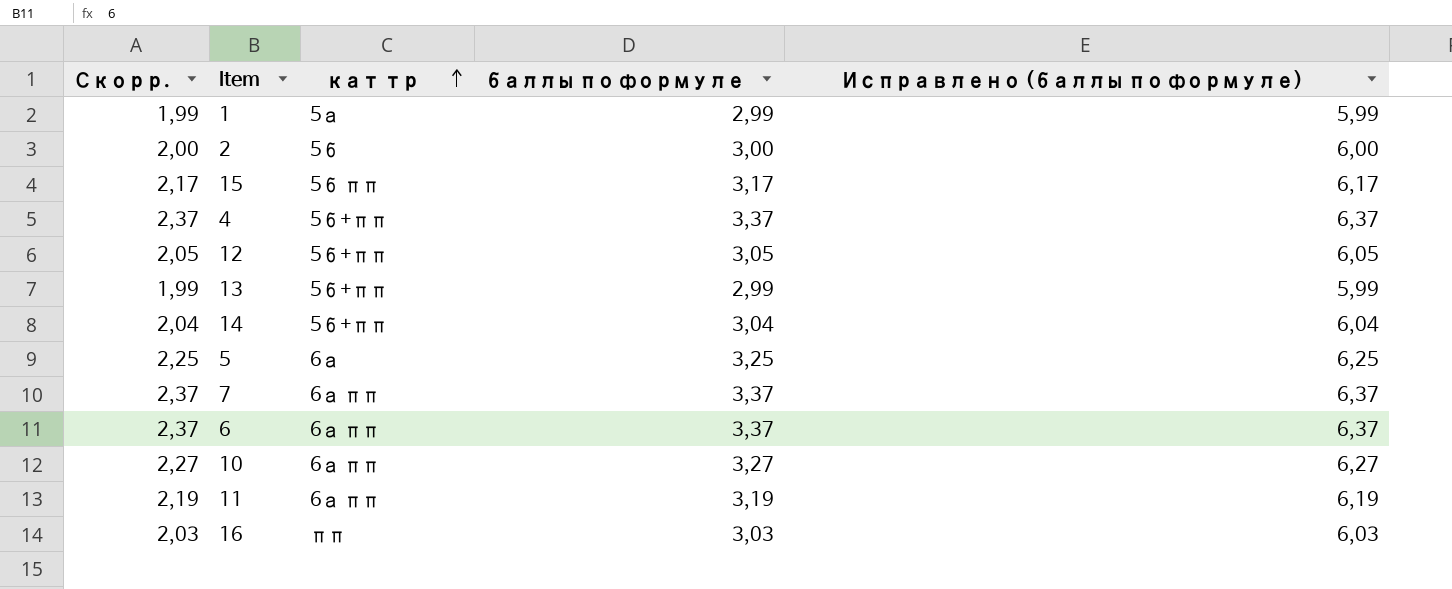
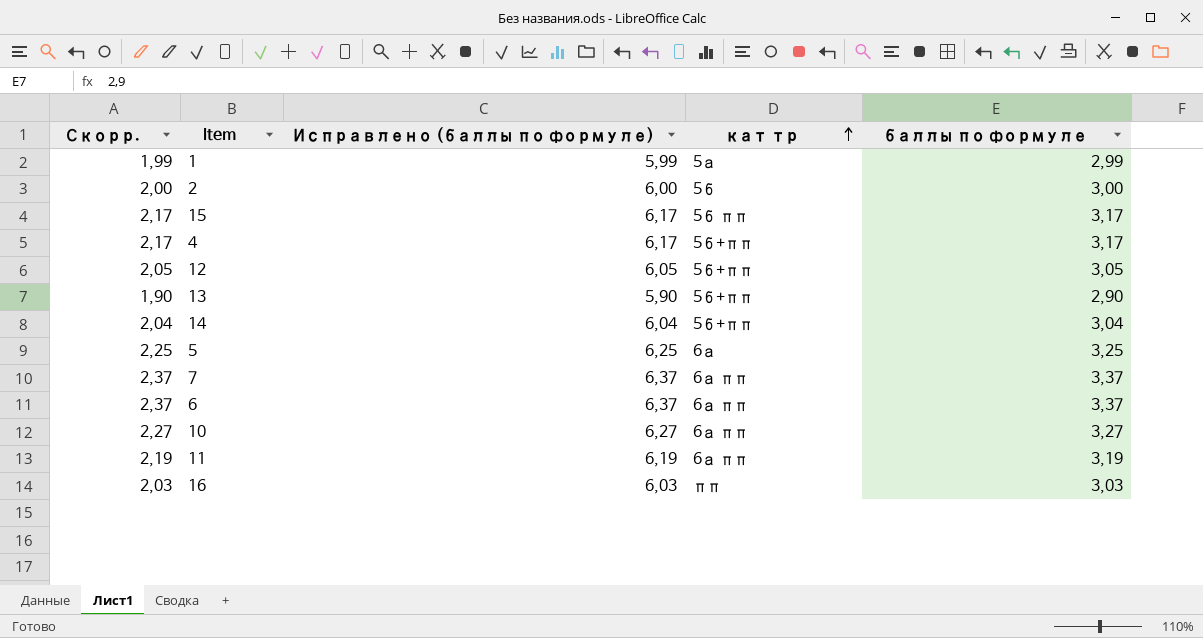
column Исправлено (баллы по формуле) | position: 5 -> 3
4 | Скорр.: 2,37 -> 2,17
4 | Исправлено (баллы по формуле): 6,37 -> 6,17
4 | баллы по формуле: 3,37 -> 3,17
13 | Скорр.: 1,99 -> 1,90
13 | Исправлено (баллы по формуле): 5,99 -> 5,90
13 | баллы по формуле: 2,99 -> 2,90

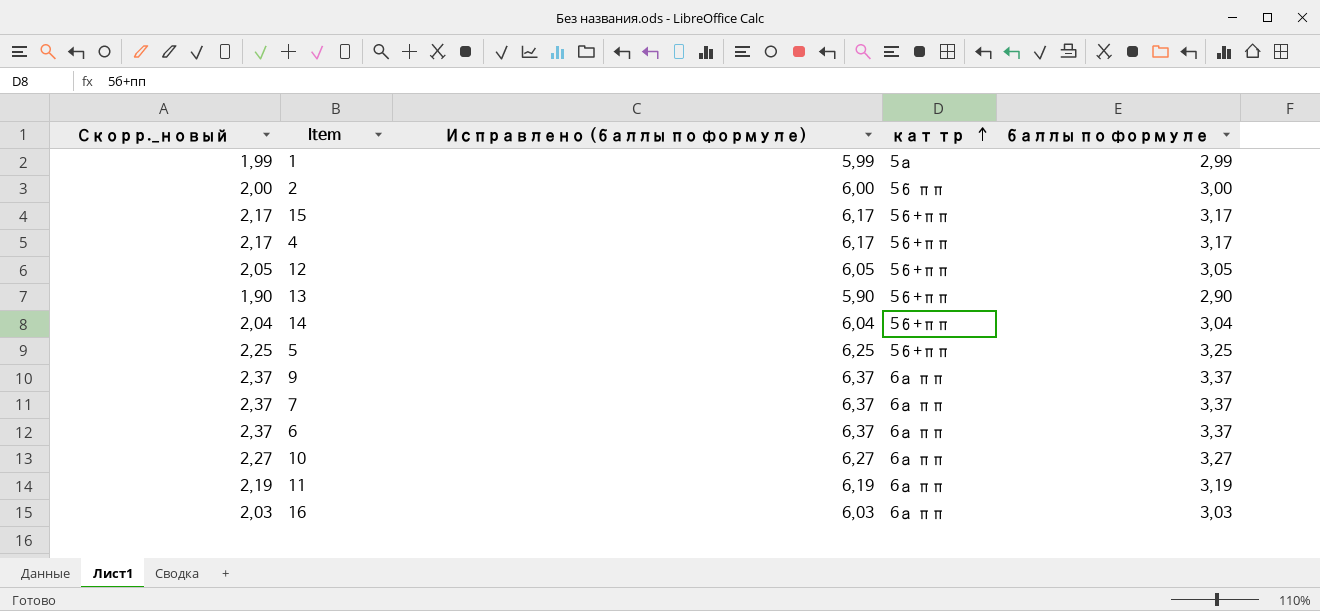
column name: Скорр. -> Скорр._новый
2 | кат тр: 5б -> 5б пп
15 | кат тр: 5б пп -> 5б+пп
5 | кат тр: 6а -> 5б+пп
row 9: none -> 2,37 | 6,37 | 6а пп | 3,37
16 | кат тр: пп -> 6а пп

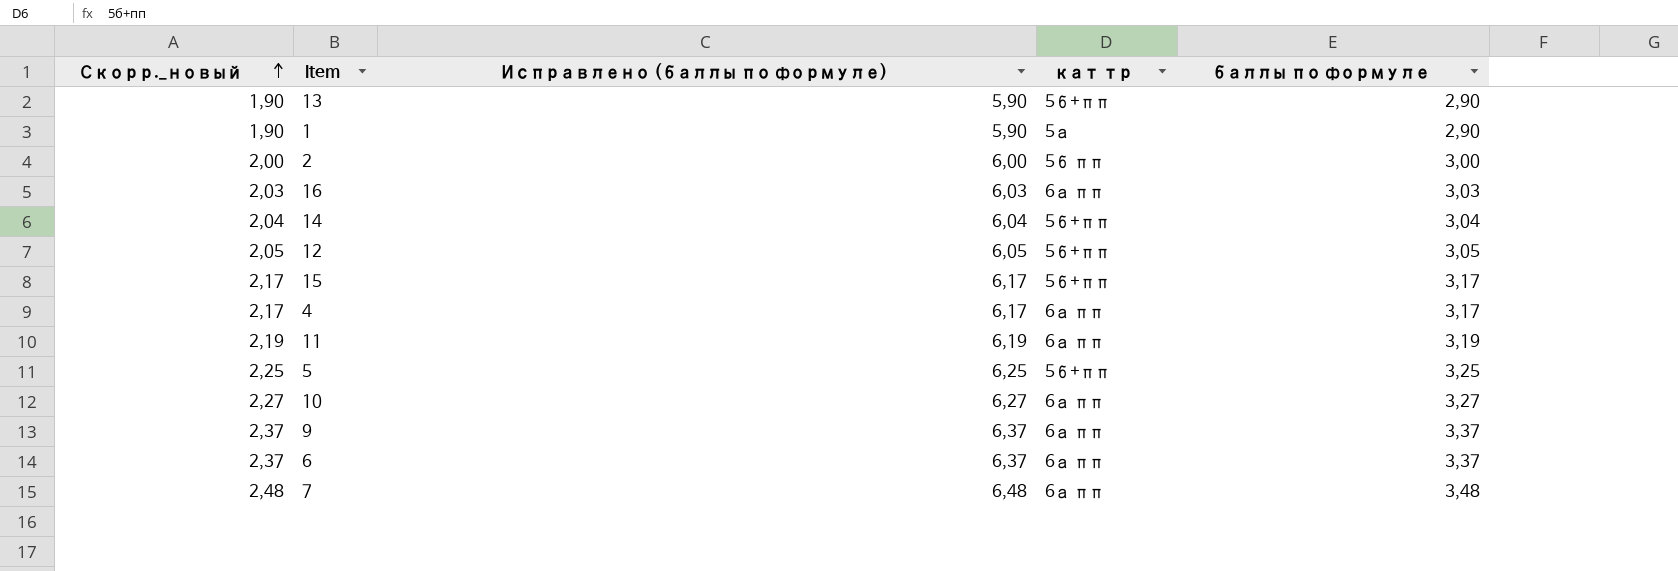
row order: кат тр ascending -> Скорр._новый ascending
1 | Скорр._новый: 1,99 -> 1,90
1 | Исправлено (баллы по формуле): 5,99 -> 5,90
1 | баллы по формуле: 2,99 -> 2,90
4 | кат тр: 5б+пп -> 6а пп
7 | Скорр._новый: 2,37 -> 2,48
7 | Исправлено (баллы по формуле): 6,37 -> 6,48
7 | баллы по формуле: 3,37 -> 3,48

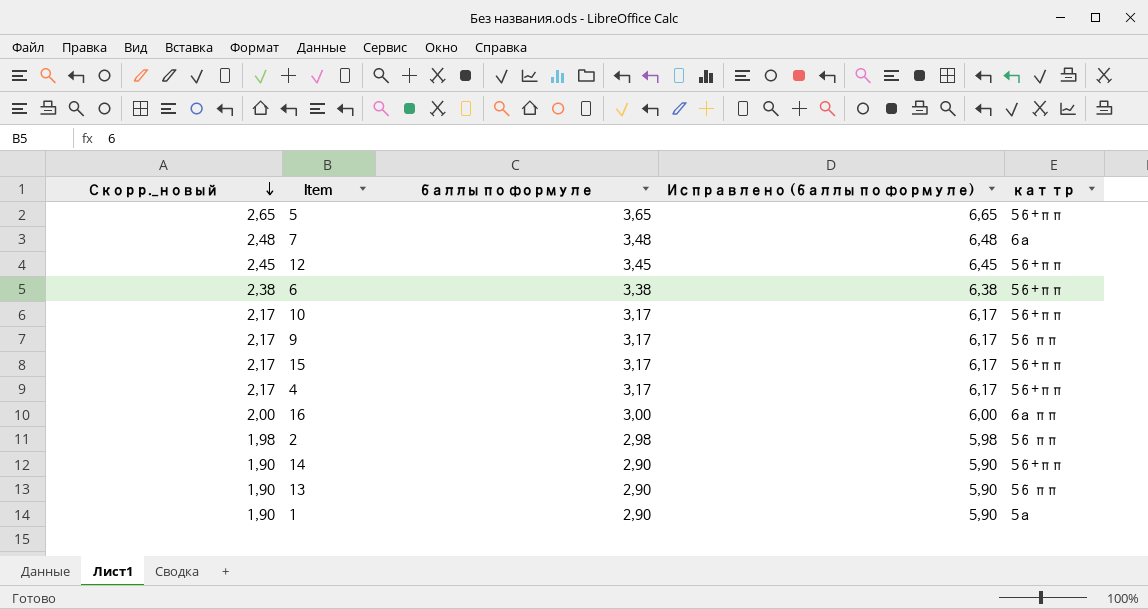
row order: Скорр._новый ascending -> Скорр._новый descending
column баллы по формуле | position: 5 -> 3
row 11: 2,19 | 6,19 | 6а пп | 3,19 -> none
5 | Скорр._новый: 2,25 -> 2,65
5 | баллы по формуле: 3,25 -> 3,65
5 | Исправлено (баллы по формуле): 6,25 -> 6,65
7 | кат тр: 6а пп -> 6а
12 | Скорр._новый: 2,05 -> 2,45
12 | баллы по формуле: 3,05 -> 3,45
12 | Исправлено (баллы по формуле): 6,05 -> 6,45
6 | Скорр._новый: 2,37 -> 2,38
6 | баллы по формуле: 3,37 -> 3,38
6 | Исправлено (баллы по формуле): 6,37 -> 6,38
6 | кат тр: 6а пп -> 5б+пп
10 | Скорр._новый: 2,27 -> 2,17
10 | баллы по формуле: 3,27 -> 3,17
10 | Исправлено (баллы по формуле): 6,27 -> 6,17
10 | кат тр: 6а пп -> 5б+пп
9 | Скорр._новый: 2,37 -> 2,17
9 | баллы по формуле: 3,37 -> 3,17
9 | Исправлено (баллы по формуле): 6,37 -> 6,17
9 | кат тр: 6а пп -> 5б пп
4 | кат тр: 6а пп -> 5б+пп
16 | Скорр._новый: 2,03 -> 2,00
16 | баллы по формуле: 3,03 -> 3,00
16 | Исправлено (баллы по формуле): 6,03 -> 6,00
2 | Скорр._новый: 2,00 -> 1,98
2 | баллы по формуле: 3,00 -> 2,98
2 | Исправлено (баллы по формуле): 6,00 -> 5,98
14 | Скорр._новый: 2,04 -> 1,90
14 | баллы по формуле: 3,04 -> 2,90
14 | Исправлено (баллы по формуле): 6,04 -> 5,90
13 | кат тр: 5б+пп -> 5б пп

